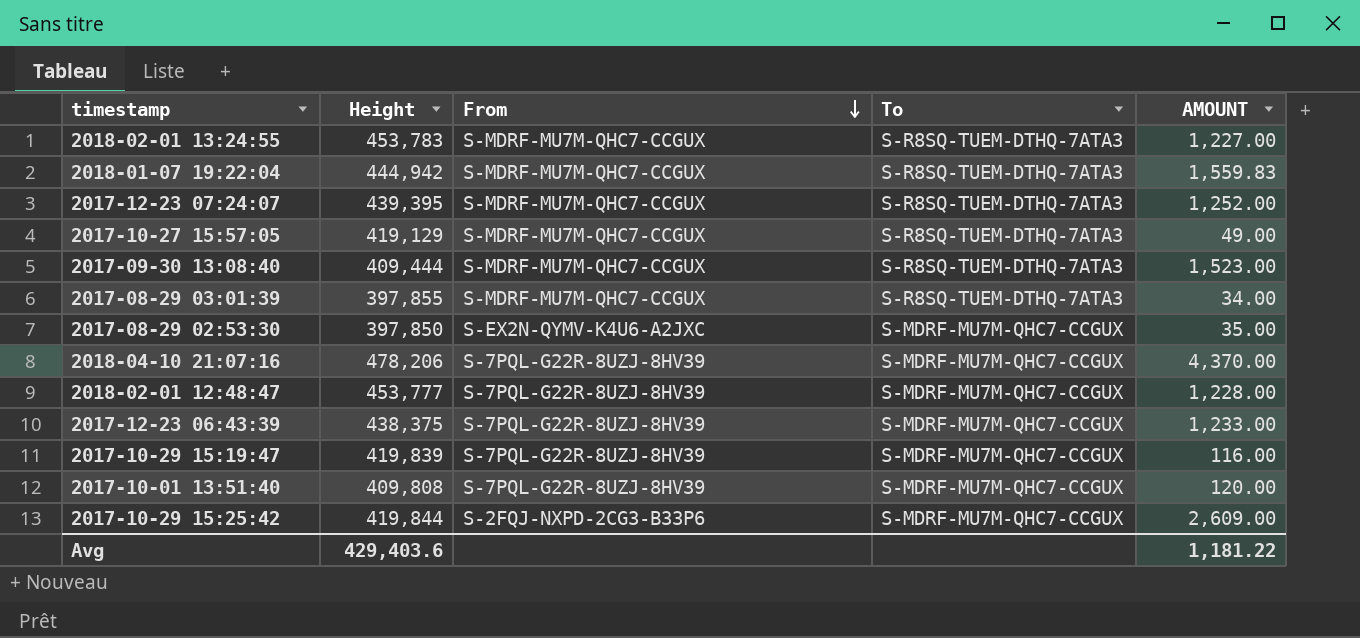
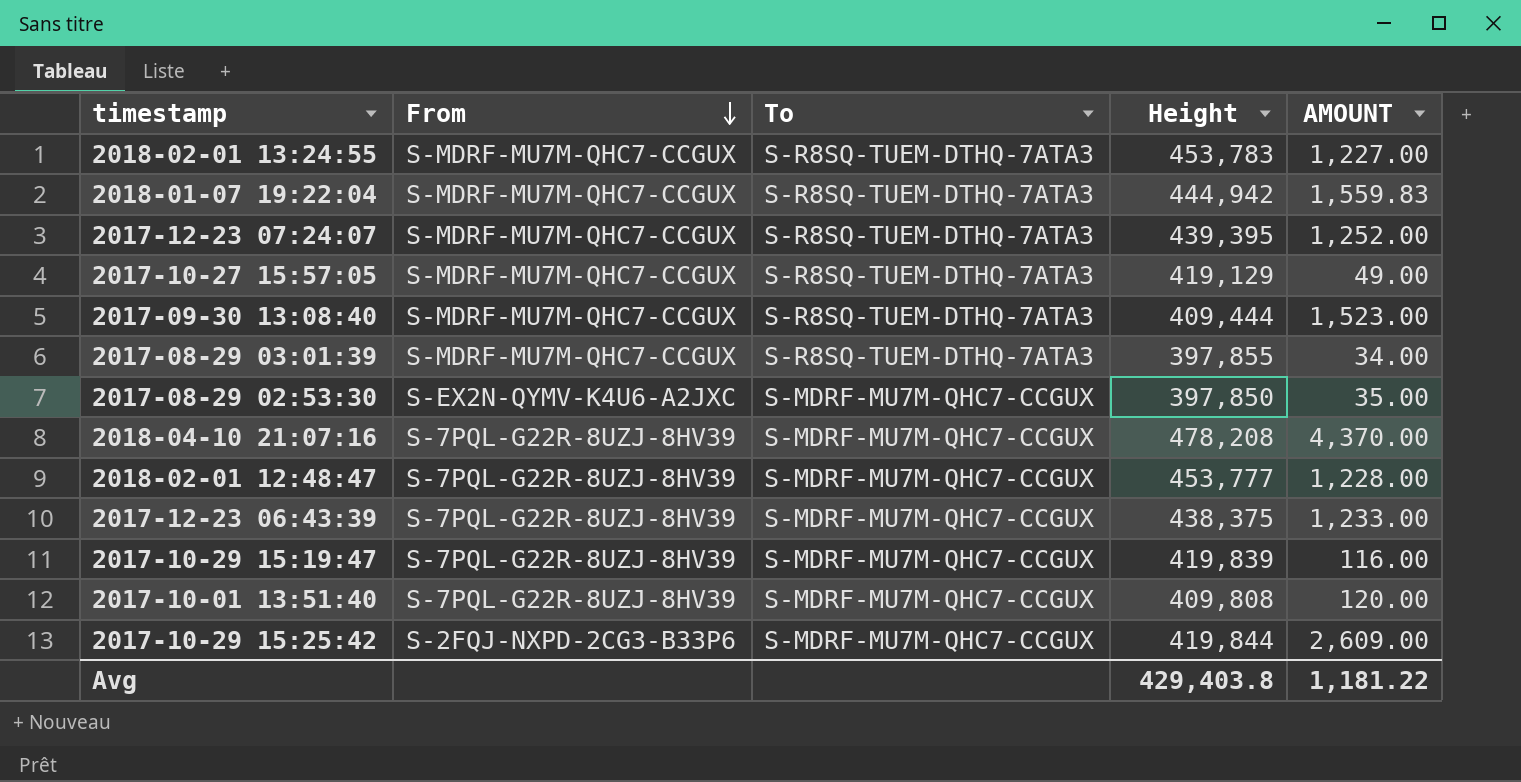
column Height | position: 2 -> 4
2018-04-10 21:07:16 | Height: 478,206 -> 478,208
Avg | Height: 429,403.6 -> 429,403.8

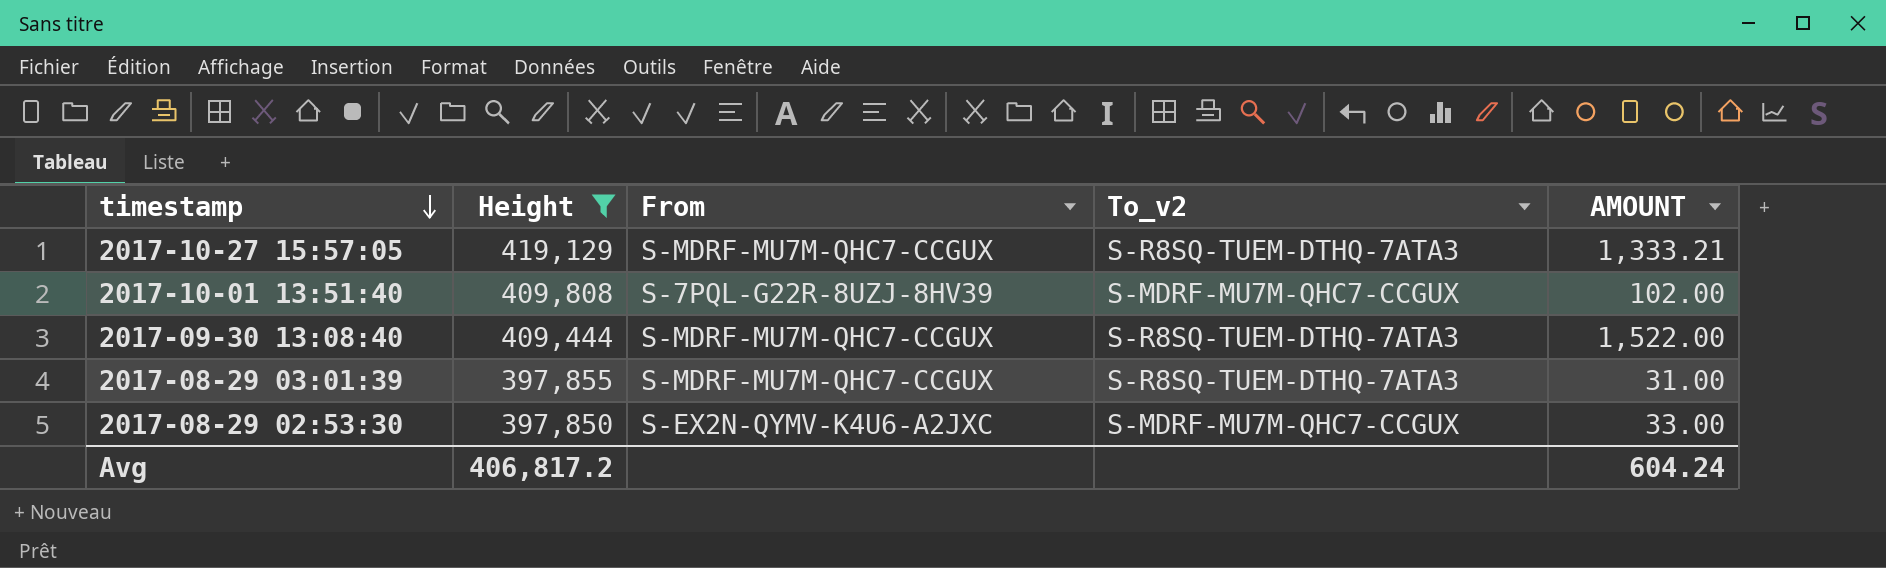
filter: none -> Height <= 419,129
row order: From descending -> timestamp descending
column Height | position: 4 -> 2
column name: To -> To_v2
2017-10-27 15:57:05 | AMOUNT: 49.00 -> 1,333.21
2017-10-01 13:51:40 | AMOUNT: 120.00 -> 102.00
2017-09-30 13:08:40 | AMOUNT: 1,523.00 -> 1,522.00
2017-08-29 03:01:39 | AMOUNT: 34.00 -> 31.00
2017-08-29 02:53:30 | AMOUNT: 35.00 -> 33.00
Avg | Height: 429,403.8 -> 406,817.2
Avg | AMOUNT: 1,181.22 -> 604.24

